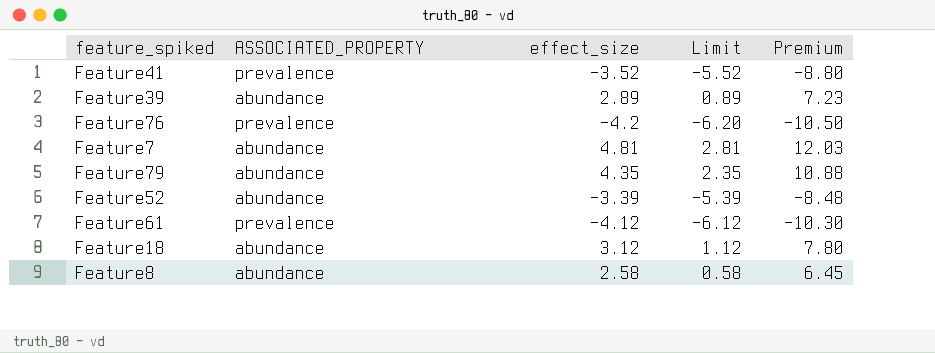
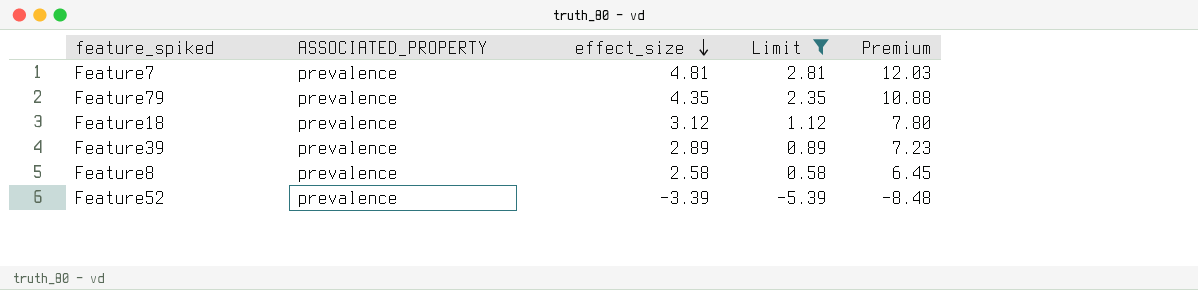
filter: none -> Limit >= -5.39
row order: none -> effect_size descending
Feature7 | ASSOCIATED_PROPERTY: abundance -> prevalence
Feature79 | ASSOCIATED_PROPERTY: abundance -> prevalence
Feature18 | ASSOCIATED_PROPERTY: abundance -> prevalence
Feature39 | ASSOCIATED_PROPERTY: abundance -> prevalence
Feature8 | ASSOCIATED_PROPERTY: abundance -> prevalence
Feature52 | ASSOCIATED_PROPERTY: abundance -> prevalence

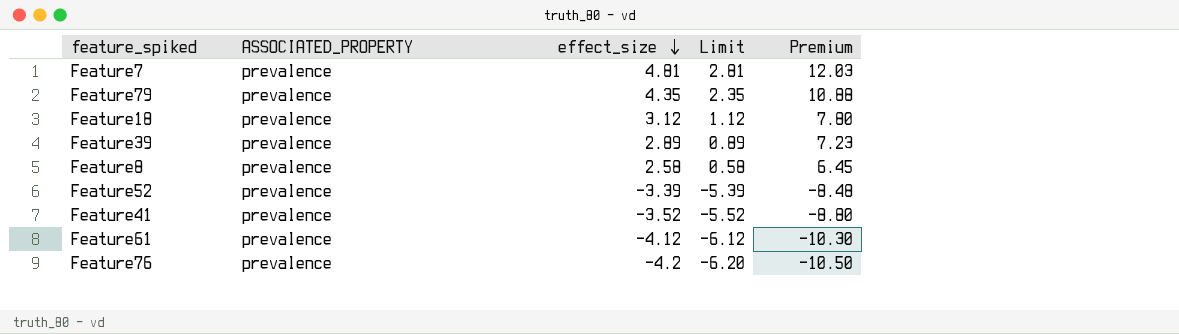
filter: Limit >= -5.39 -> none

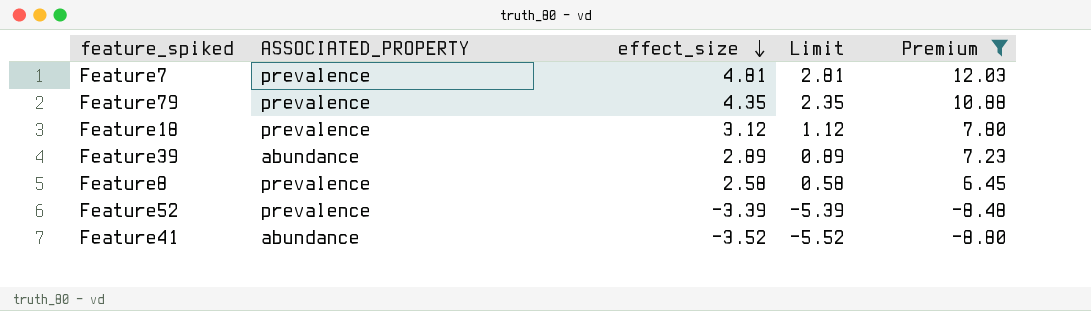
filter: none -> Premium >= -8.80
Feature39 | ASSOCIATED_PROPERTY: prevalence -> abundance
Feature41 | ASSOCIATED_PROPERTY: prevalence -> abundance

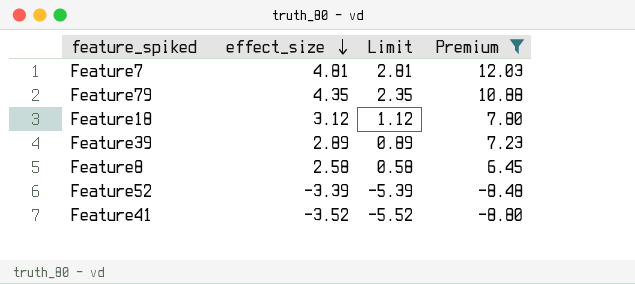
column ASSOCIATED_PROPERTY | position: 2 -> none

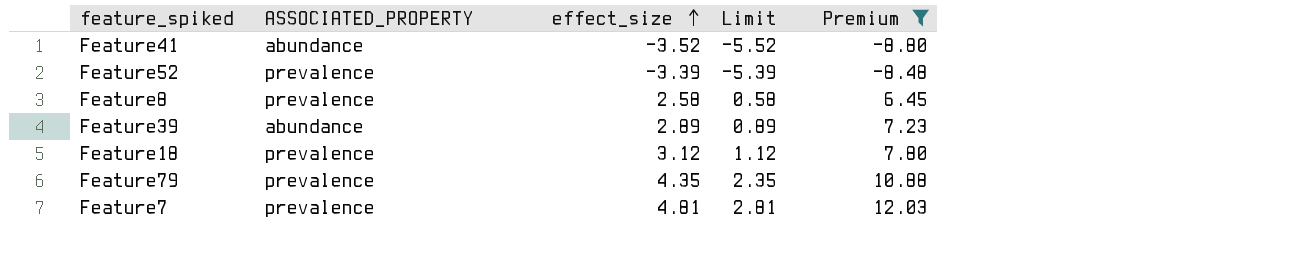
row order: effect_size descending -> effect_size ascending
column ASSOCIATED_PROPERTY | position: none -> 2

